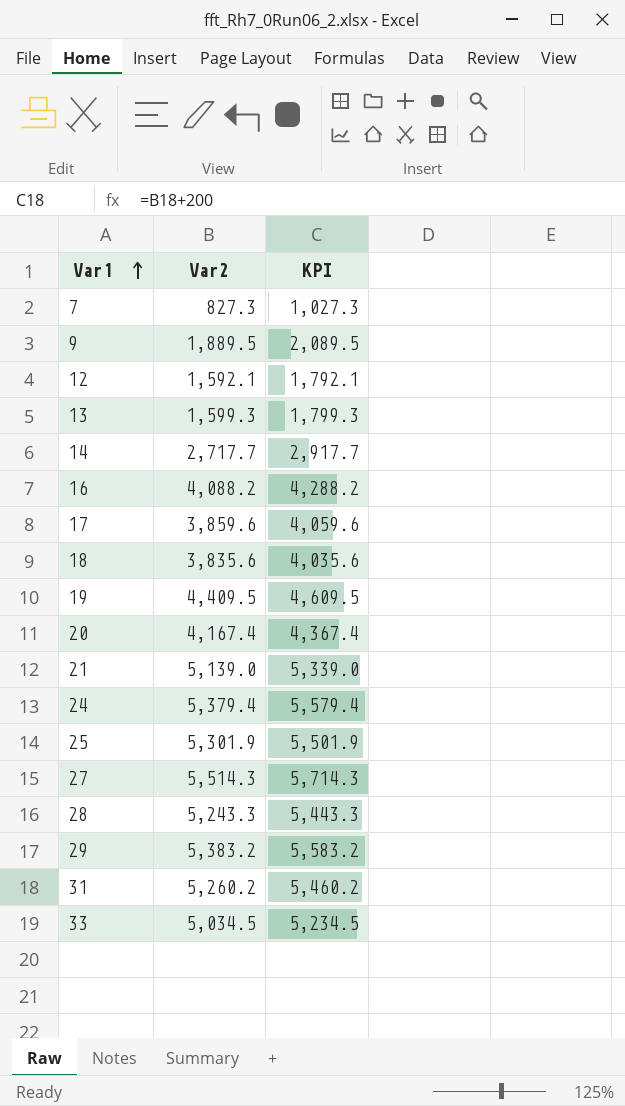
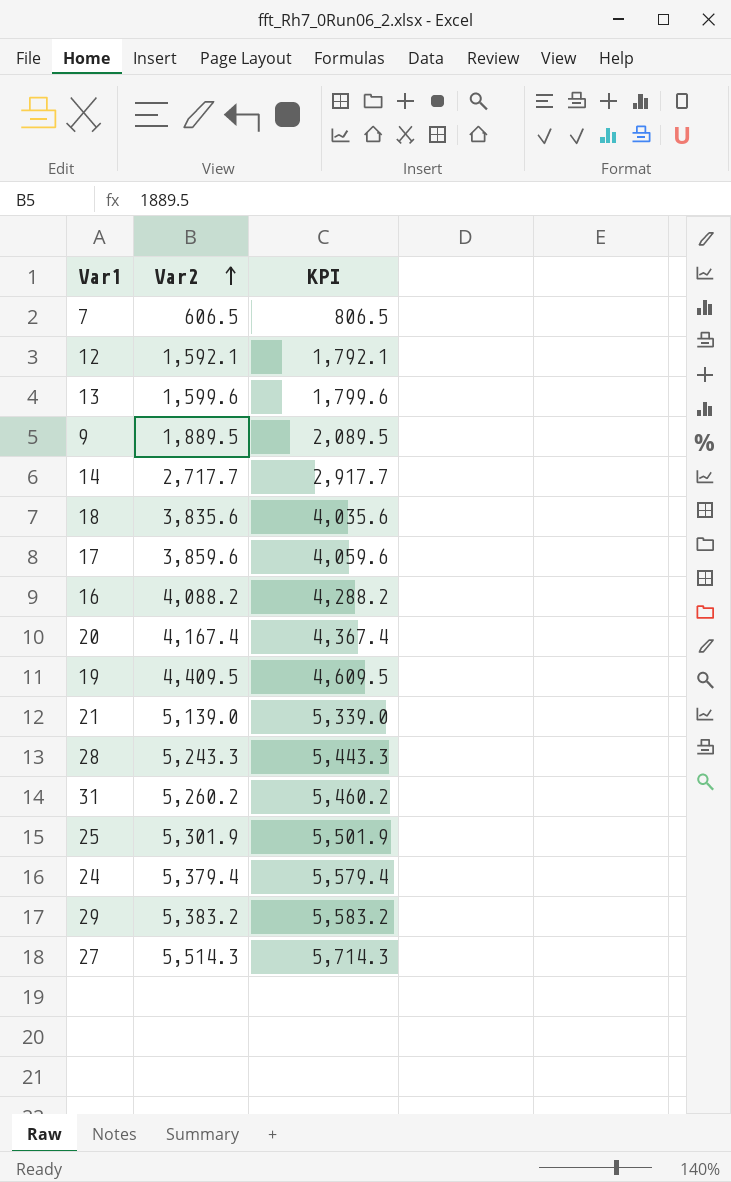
row order: Var1 ascending -> Var2 ascending
row 33: 5,034.5 | 5,234.5 -> none
7 | Var2: 827.3 -> 606.5
7 | KPI: 1,027.3 -> 806.5
13 | Var2: 1,599.3 -> 1,599.6
13 | KPI: 1,799.3 -> 1,799.6

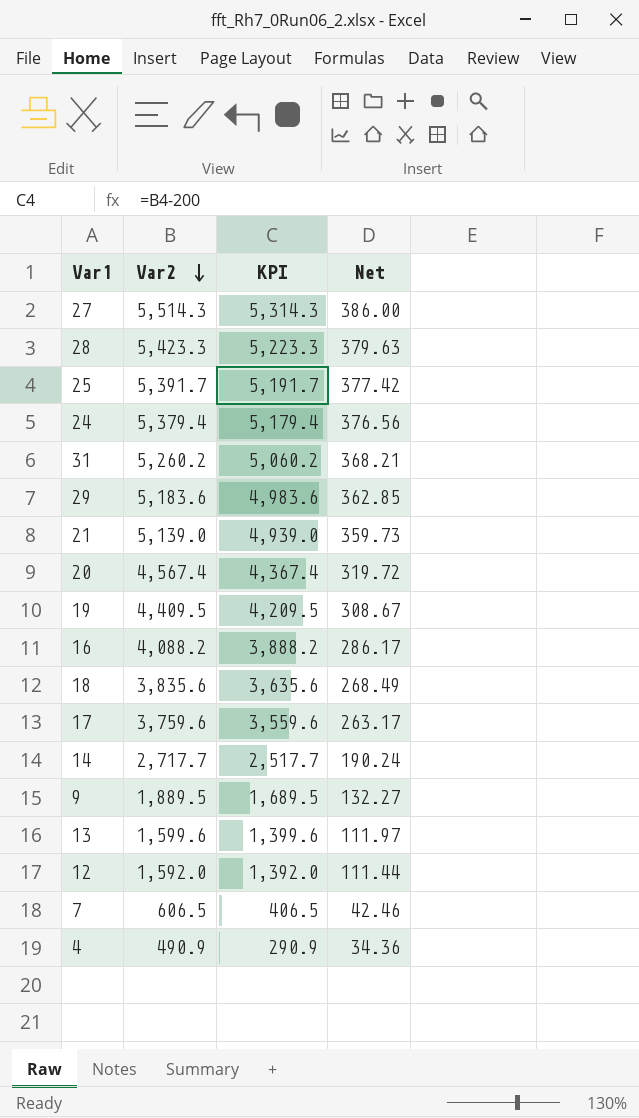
row order: Var2 ascending -> Var2 descending
column KPI | formula: [Var2] + 200 -> [Var2] - 200
column Net | formula: none -> [Var2] * 0.07
28 | Var2: 5,243.3 -> 5,423.3
25 | Var2: 5,301.9 -> 5,391.7
29 | Var2: 5,383.2 -> 5,183.6
20 | Var2: 4,167.4 -> 4,567.4
17 | Var2: 3,859.6 -> 3,759.6
12 | Var2: 1,592.1 -> 1,592.0
row 4: none -> 490.9 | 290.9 | 34.36

